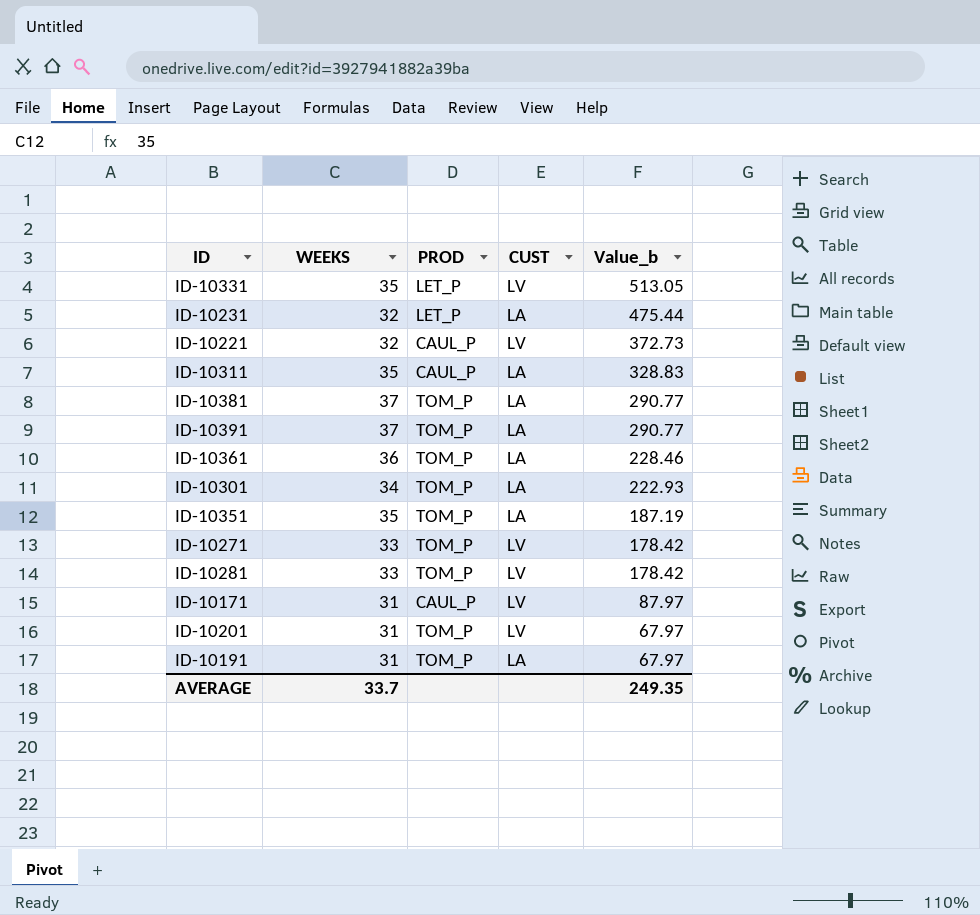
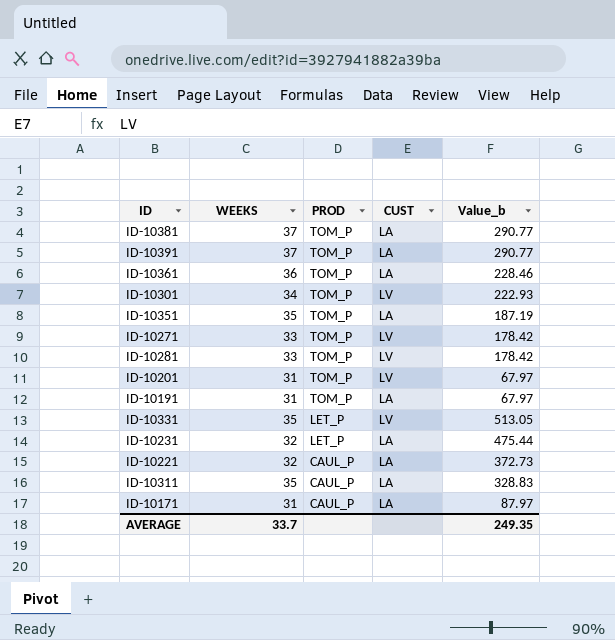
row order: Value_b descending -> PROD descending
ID-10301 | CUST: LA -> LV
ID-10221 | CUST: LV -> LA
ID-10171 | CUST: LV -> LA

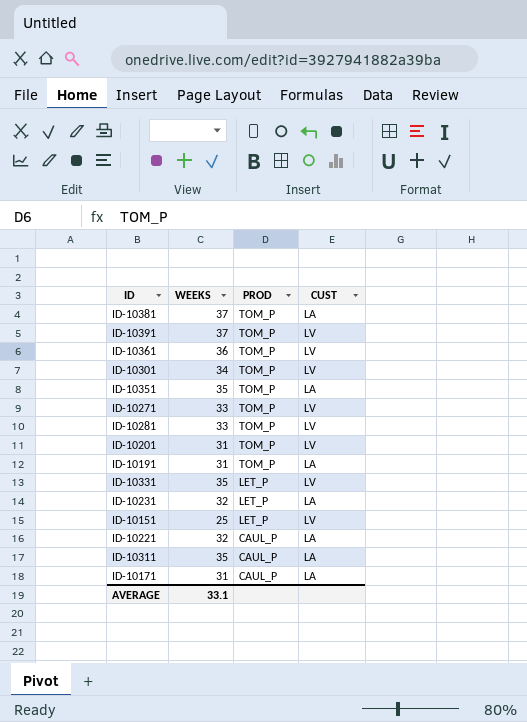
column Value_b | position: 5 -> none
ID-10391 | CUST: LA -> LV
ID-10361 | CUST: LA -> LV
row ID-10151: none -> 25 | LET_P | LV
AVERAGE | WEEKS: 33.7 -> 33.1

